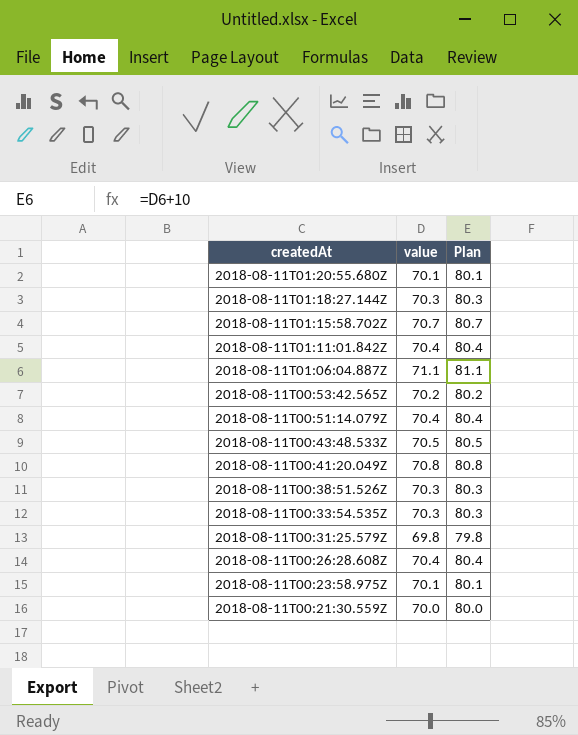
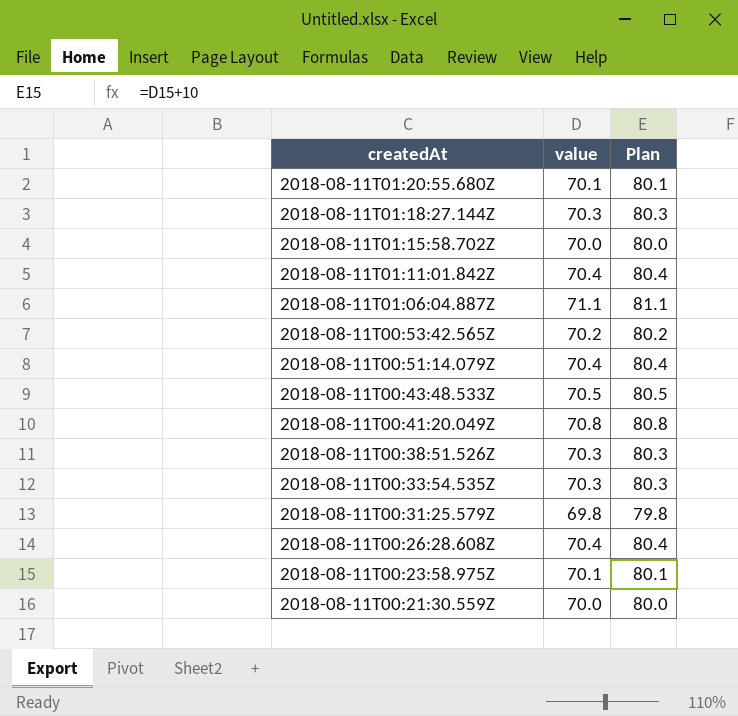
2018-08-11T01:15:58.702Z | value: 70.7 -> 70.0
2018-08-11T01:15:58.702Z | Plan: 80.7 -> 80.0

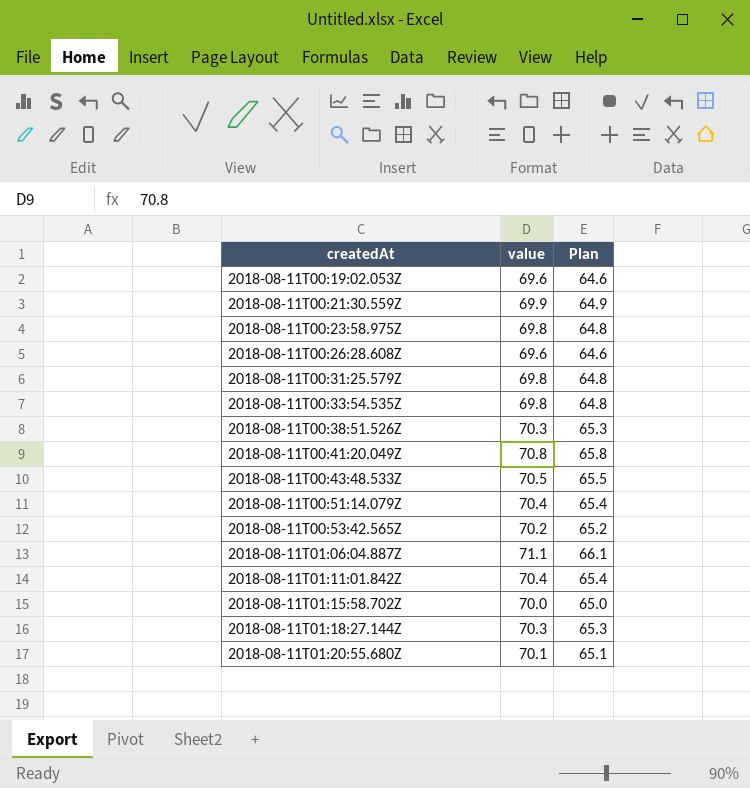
row order: createdAt descending -> createdAt ascending
column Plan | formula: [value] + 10 -> [value] - 5
row 2018-08-11T00:19:02.053Z: none -> 69.6 | 64.6
2018-08-11T00:21:30.559Z | value: 70.0 -> 69.9
2018-08-11T00:23:58.975Z | value: 70.1 -> 69.8
2018-08-11T00:26:28.608Z | value: 70.4 -> 69.6
2018-08-11T00:33:54.535Z | value: 70.3 -> 69.8

